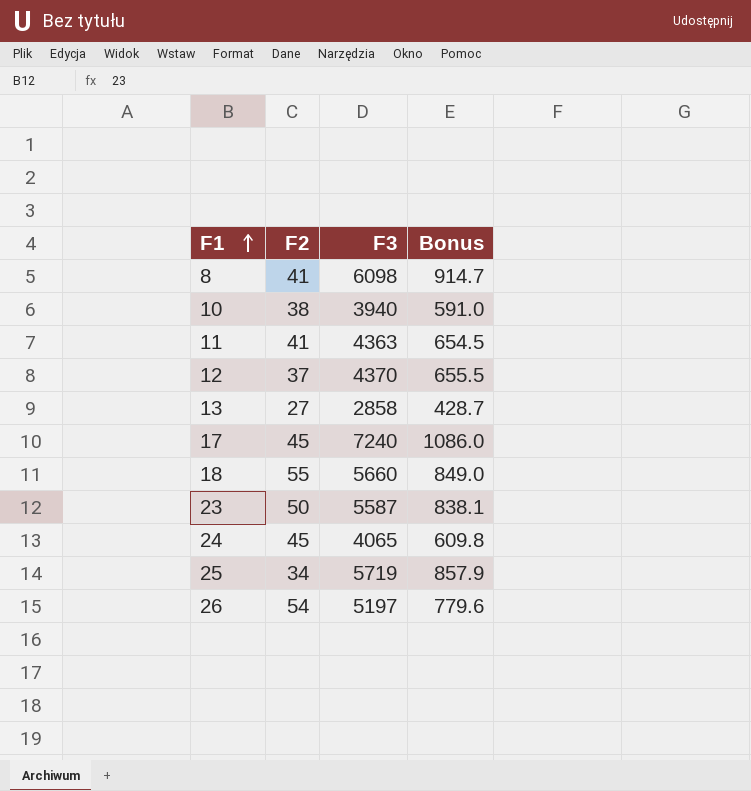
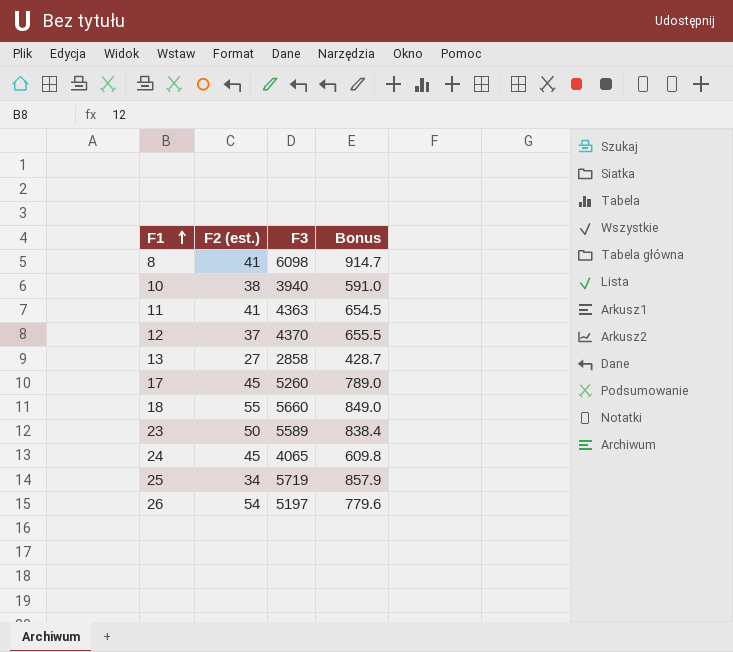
column name: F2 -> F2 (est.)
17 | F3: 7240 -> 5260
17 | Bonus: 1086.0 -> 789.0
23 | F3: 5587 -> 5589
23 | Bonus: 838.1 -> 838.4

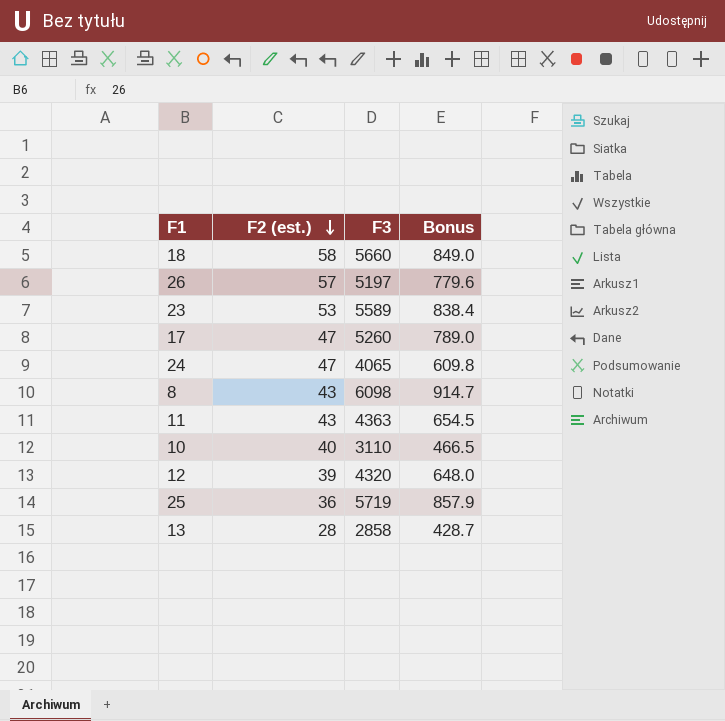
row order: F1 ascending -> F2 (est.) descending
18 | F2 (est.): 55 -> 58
26 | F2 (est.): 54 -> 57
23 | F2 (est.): 50 -> 53
17 | F2 (est.): 45 -> 47
24 | F2 (est.): 45 -> 47
8 | F2 (est.): 41 -> 43
11 | F2 (est.): 41 -> 43
10 | F2 (est.): 38 -> 40
10 | F3: 3940 -> 3110
10 | Bonus: 591.0 -> 466.5
12 | F2 (est.): 37 -> 39
12 | F3: 4370 -> 4320
12 | Bonus: 655.5 -> 648.0
25 | F2 (est.): 34 -> 36
13 | F2 (est.): 27 -> 28

